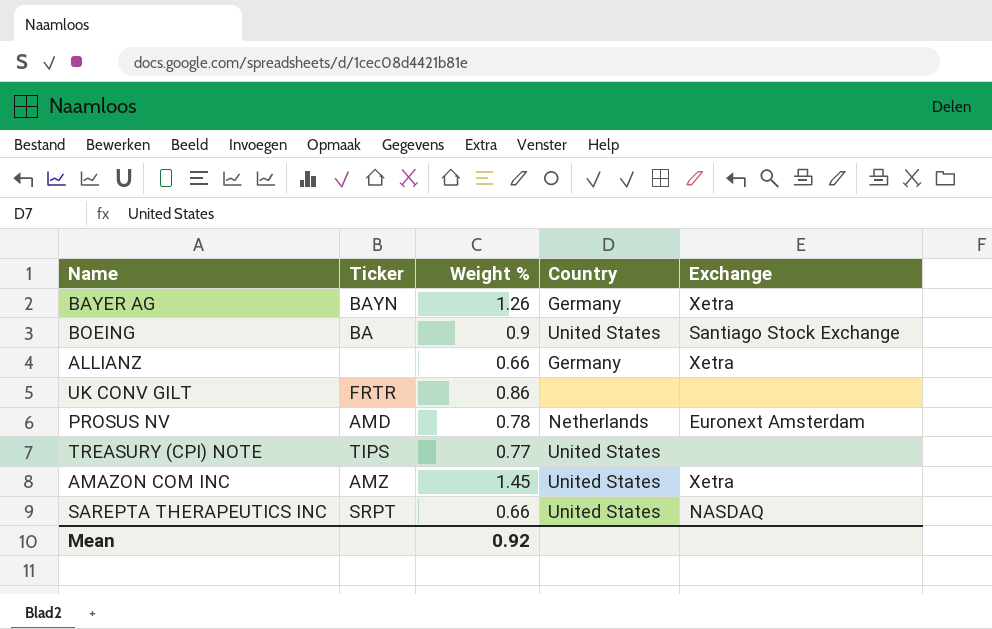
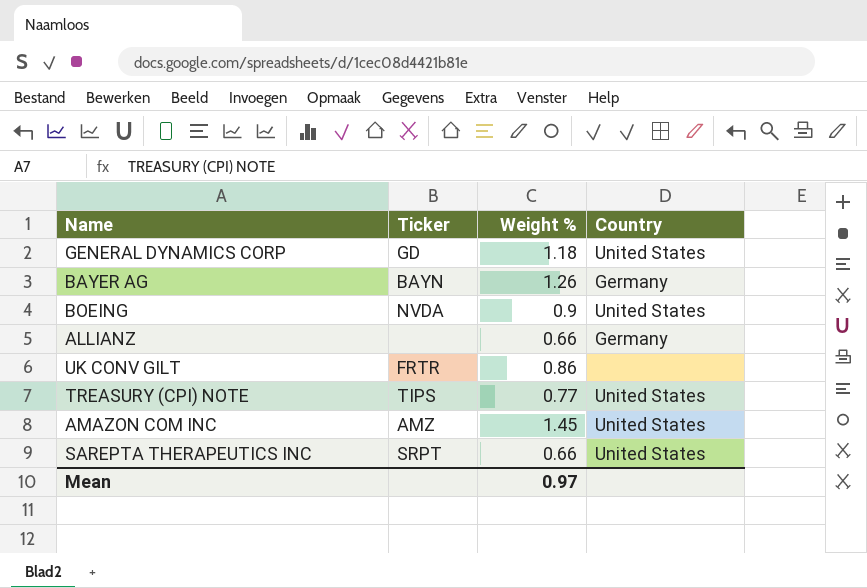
column Exchange | position: 5 -> none
row PROSUS NV: AMD | 0.78 | Netherlands | Euronext Amsterdam -> none
row GENERAL DYNAMICS CORP: none -> GD | 1.18 | United States
BOEING | Ticker: BA -> NVDA
Mean | Weight %: 0.92 -> 0.97

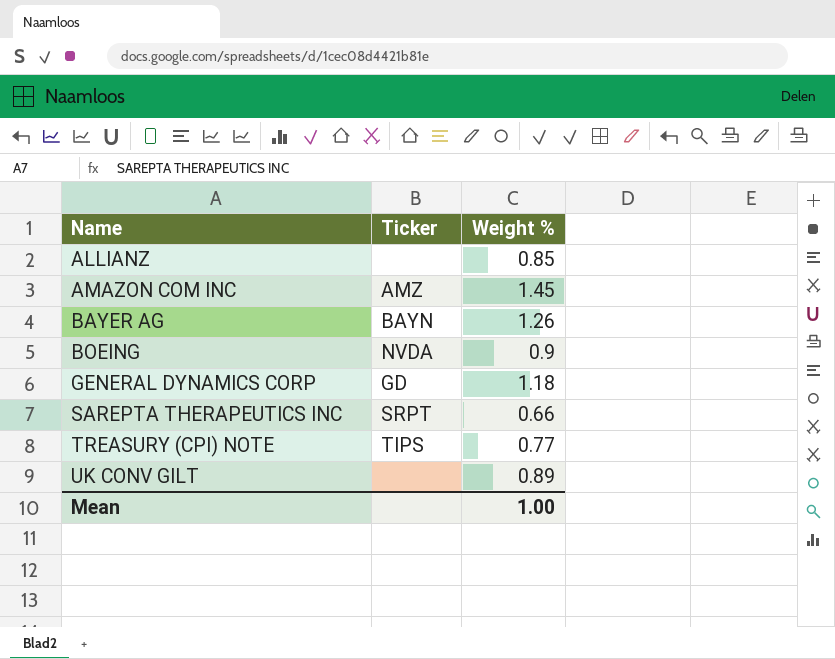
row order: none -> Name ascending
column Country | position: 4 -> none
ALLIANZ | Weight %: 0.66 -> 0.85
UK CONV GILT | Ticker: FRTR -> none
UK CONV GILT | Weight %: 0.86 -> 0.89
Mean | Weight %: 0.97 -> 1.00

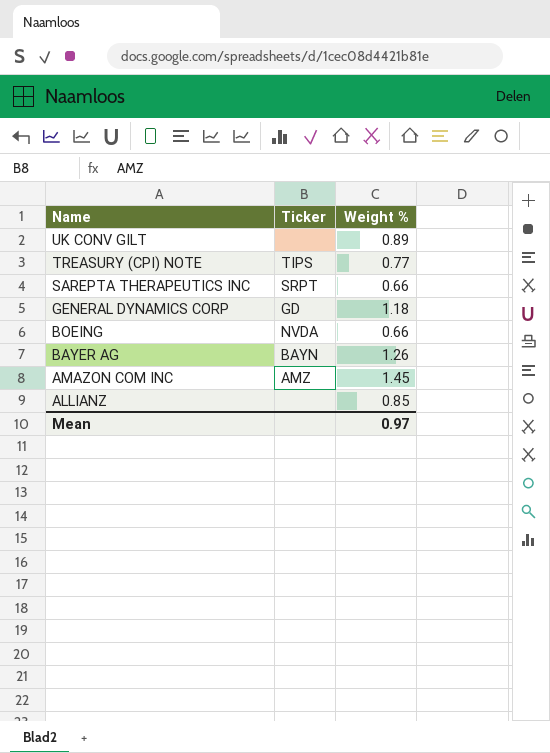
row order: Name ascending -> Name descending
BOEING | Weight %: 0.9 -> 0.66
Mean | Weight %: 1.00 -> 0.97

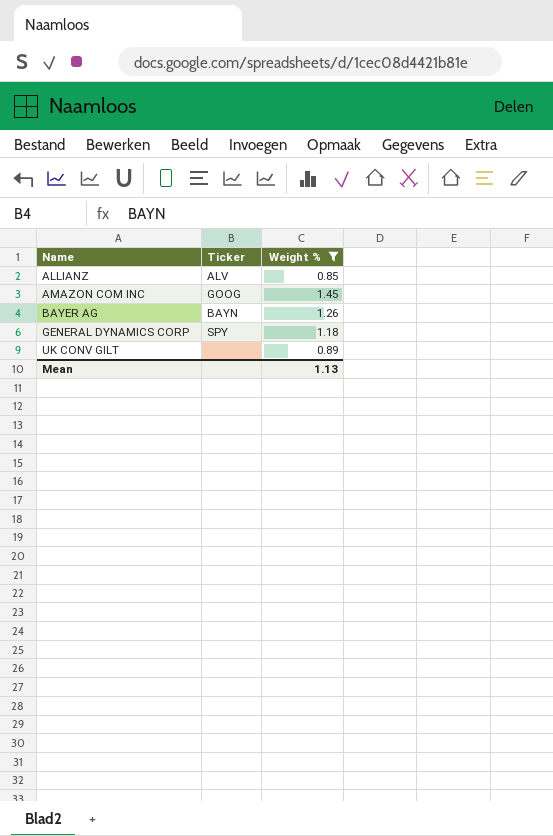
filter: none -> Weight % >= 0.85
row order: Name descending -> Name ascending
ALLIANZ | Ticker: none -> ALV
AMAZON COM INC | Ticker: AMZ -> GOOG
GENERAL DYNAMICS CORP | Ticker: GD -> SPY
Mean | Weight %: 0.97 -> 1.13

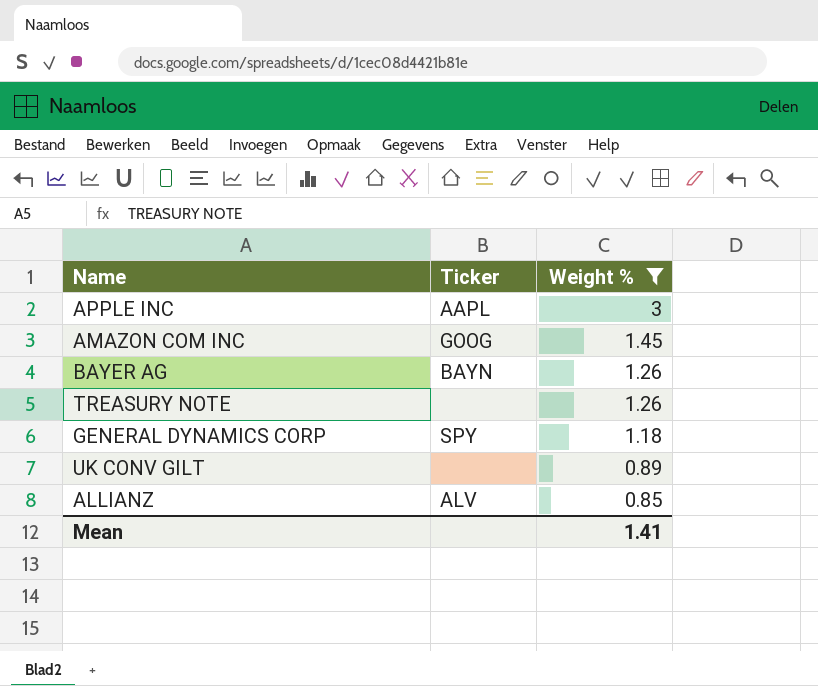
row order: Name ascending -> Weight % descending
row APPLE INC: none -> AAPL | 3
row TREASURY NOTE: none -> none | 1.26
Mean | Weight %: 1.13 -> 1.41

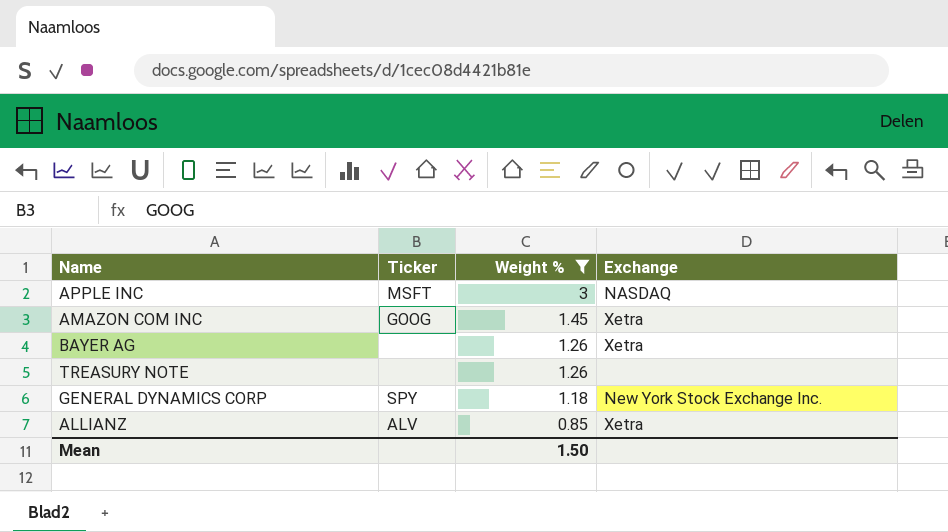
column Exchange | position: none -> 4
row UK CONV GILT: none | 0.89 -> none
APPLE INC | Ticker: AAPL -> MSFT
BAYER AG | Ticker: BAYN -> none
Mean | Weight %: 1.41 -> 1.50

